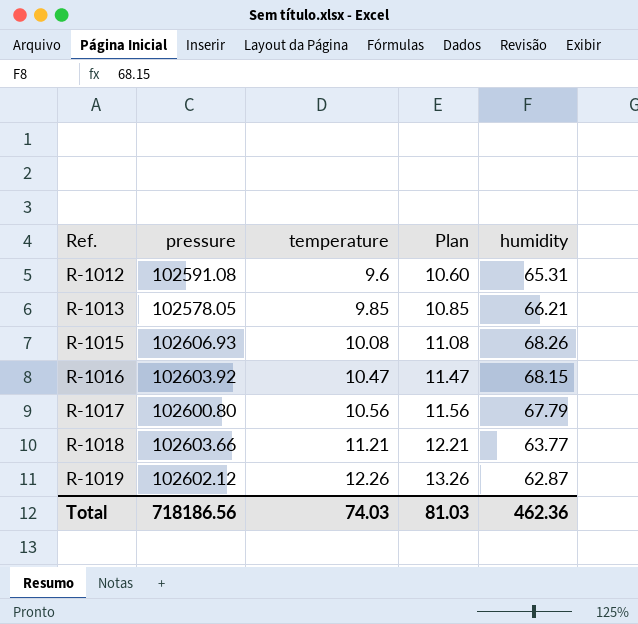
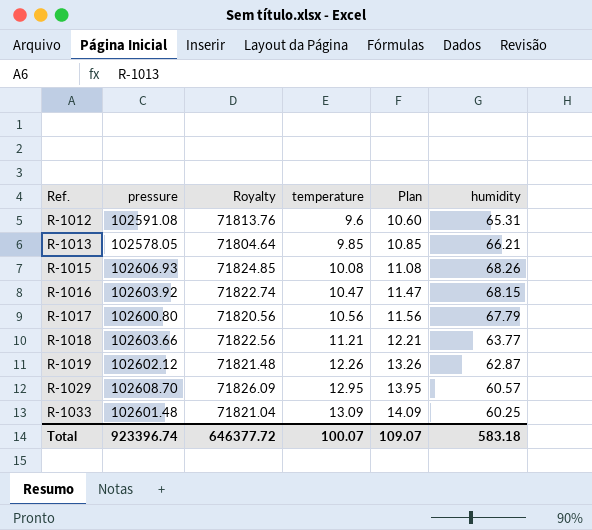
column Royalty | formula: none -> [pressure] * 0.7
row R-1029: none -> 102608.70 | 71826.09 | 12.95 | 13.95 | 60.57
row R-1033: none -> 102601.48 | 71821.04 | 13.09 | 14.09 | 60.25
Total | pressure: 718186.56 -> 923396.74
Total | temperature: 74.03 -> 100.07
Total | Plan: 81.03 -> 109.07
Total | humidity: 462.36 -> 583.18

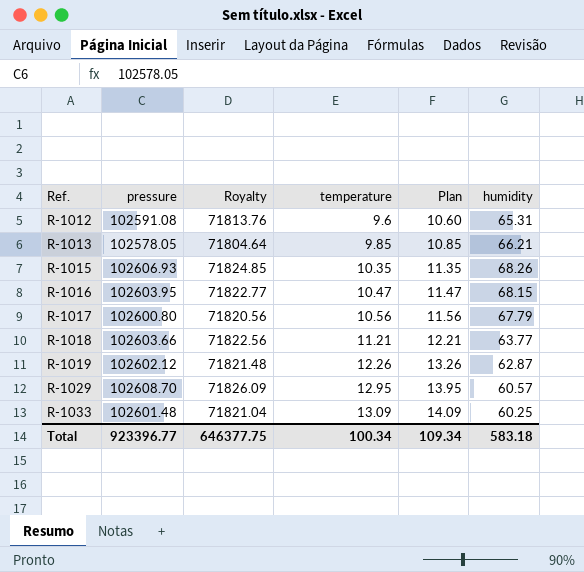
R-1015 | temperature: 10.08 -> 10.35
R-1015 | Plan: 11.08 -> 11.35
R-1016 | pressure: 102603.92 -> 102603.95
R-1016 | Royalty: 71822.74 -> 71822.77
Total | pressure: 923396.74 -> 923396.77
Total | Royalty: 646377.72 -> 646377.75
Total | temperature: 100.07 -> 100.34
Total | Plan: 109.07 -> 109.34

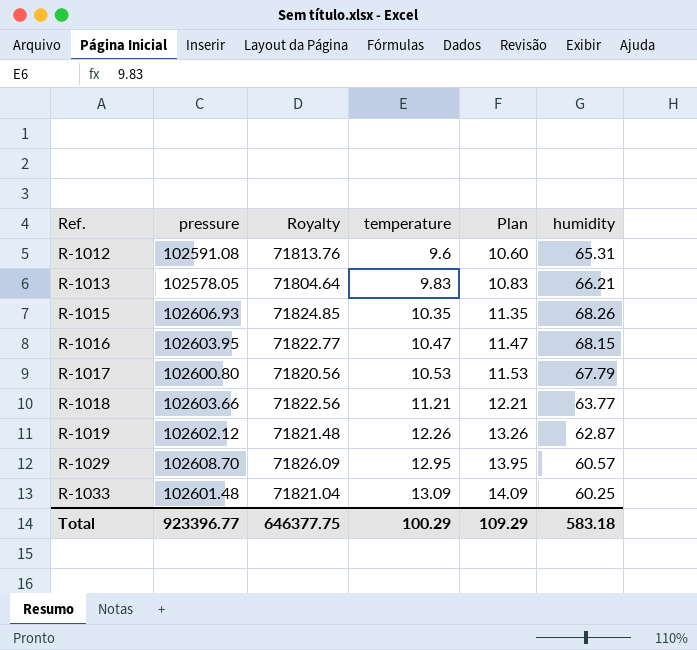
R-1013 | temperature: 9.85 -> 9.83
R-1013 | Plan: 10.85 -> 10.83
R-1017 | temperature: 10.56 -> 10.53
R-1017 | Plan: 11.56 -> 11.53
Total | temperature: 100.34 -> 100.29
Total | Plan: 109.34 -> 109.29

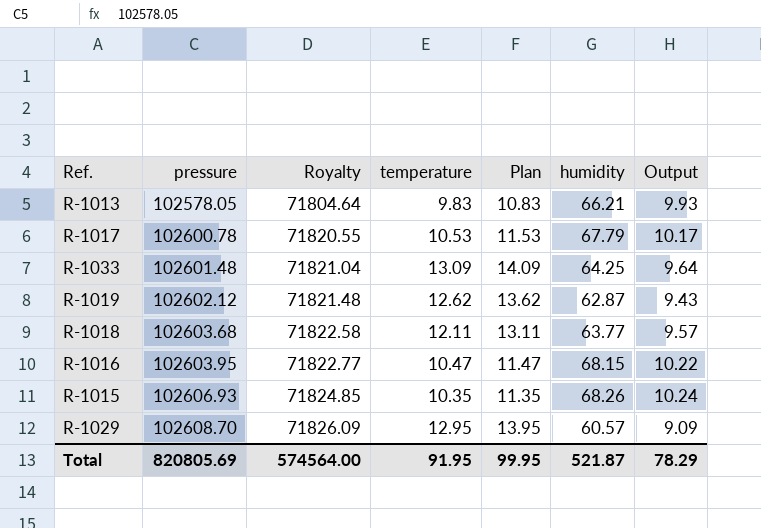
row order: Ref. ascending -> pressure ascending
column Output | formula: none -> [humidity] * 0.15
row R-1012: 102591.08 | 71813.76 | 9.6 | 10.60 | 65.31 -> none
R-1017 | pressure: 102600.80 -> 102600.78
R-1017 | Royalty: 71820.56 -> 71820.55
R-1033 | humidity: 60.25 -> 64.25
R-1019 | temperature: 12.26 -> 12.62
R-1019 | Plan: 13.26 -> 13.62
R-1018 | pressure: 102603.66 -> 102603.68
R-1018 | Royalty: 71822.56 -> 71822.58
R-1018 | temperature: 11.21 -> 12.11
R-1018 | Plan: 12.21 -> 13.11
Total | pressure: 923396.77 -> 820805.69
Total | Royalty: 646377.75 -> 574564.00
Total | temperature: 100.29 -> 91.95
Total | Plan: 109.29 -> 99.95
Total | humidity: 583.18 -> 521.87

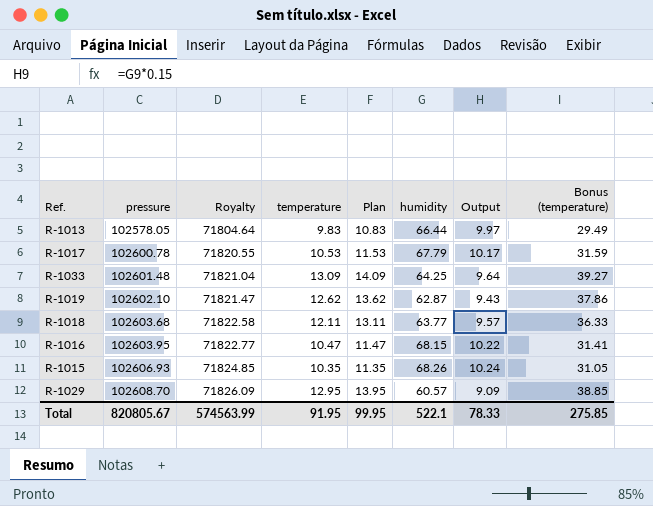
column Bonus (temperature) | formula: none -> [temperature] * 3
R-1013 | humidity: 66.21 -> 66.44
R-1013 | Output: 9.93 -> 9.97
R-1019 | pressure: 102602.12 -> 102602.10
R-1019 | Royalty: 71821.48 -> 71821.47
Total | pressure: 820805.69 -> 820805.67
Total | Royalty: 574564.00 -> 574563.99
Total | humidity: 521.87 -> 522.1
Total | Output: 78.29 -> 78.33

